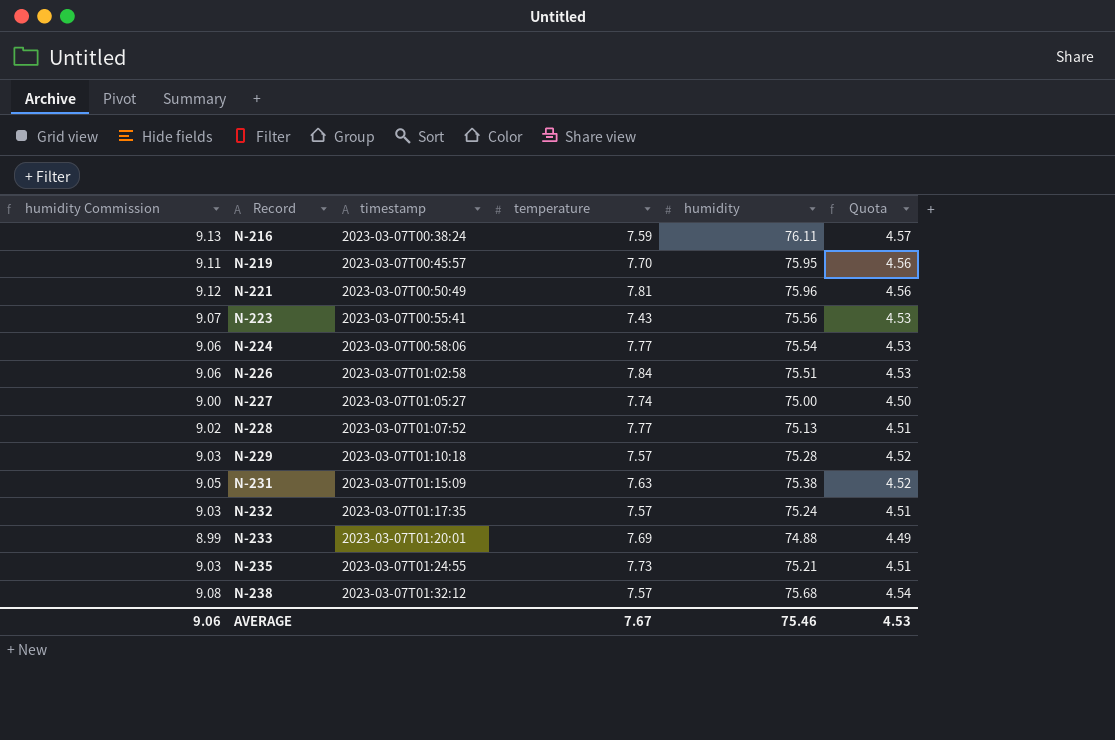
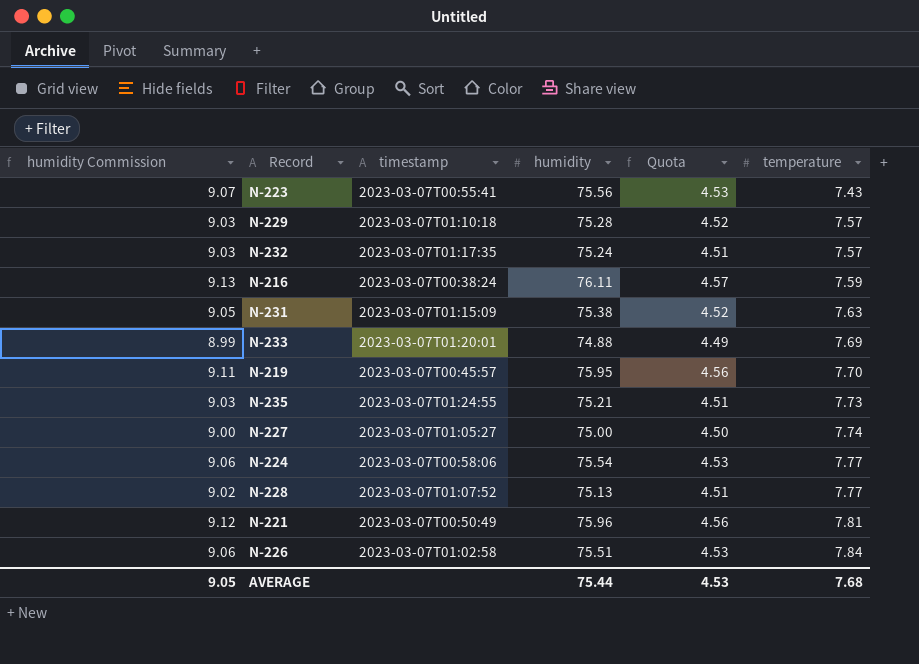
row order: Record ascending -> temperature ascending
column temperature | position: 4 -> 6
row N-238: 9.08 | 2023-03-07T01:32:12 | 7.57 | 75.68 | 4.54 -> none
AVERAGE | humidity Commission: 9.06 -> 9.05
AVERAGE | humidity: 75.46 -> 75.44
AVERAGE | temperature: 7.67 -> 7.68

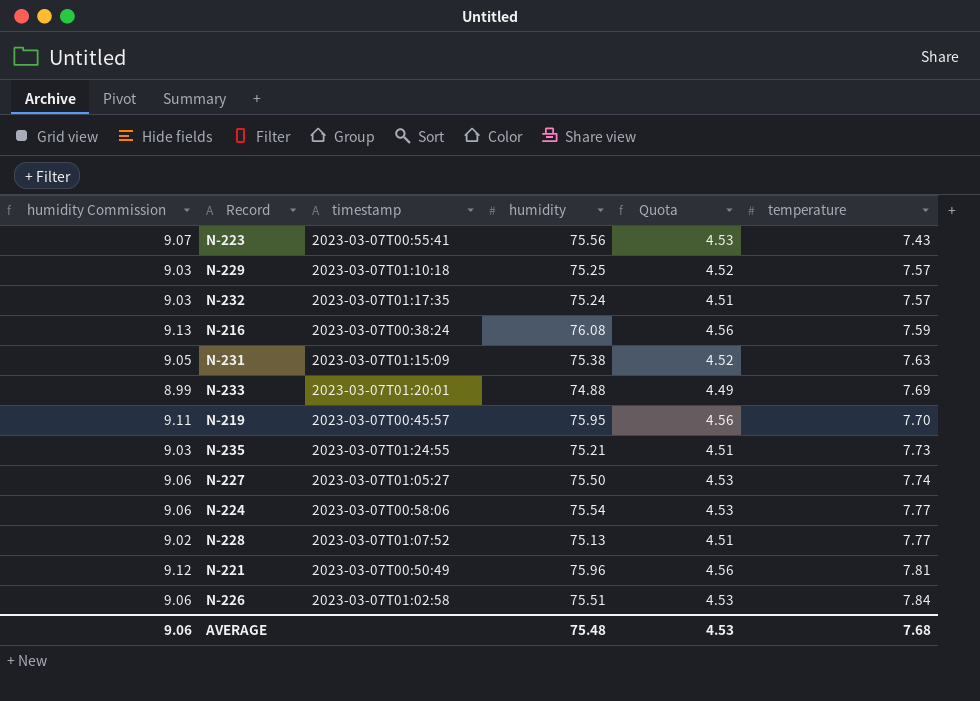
N-229 | humidity: 75.28 -> 75.25
N-216 | humidity: 76.11 -> 76.08
N-216 | Quota: 4.57 -> 4.56
N-227 | humidity Commission: 9.00 -> 9.06
N-227 | humidity: 75.00 -> 75.50
N-227 | Quota: 4.50 -> 4.53
AVERAGE | humidity Commission: 9.05 -> 9.06
AVERAGE | humidity: 75.44 -> 75.48

